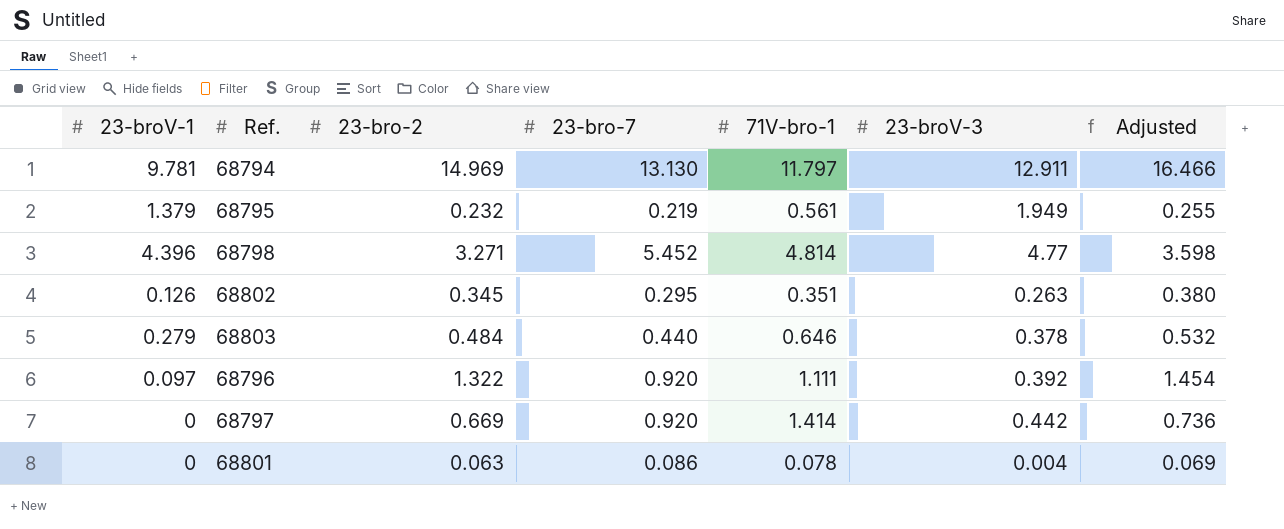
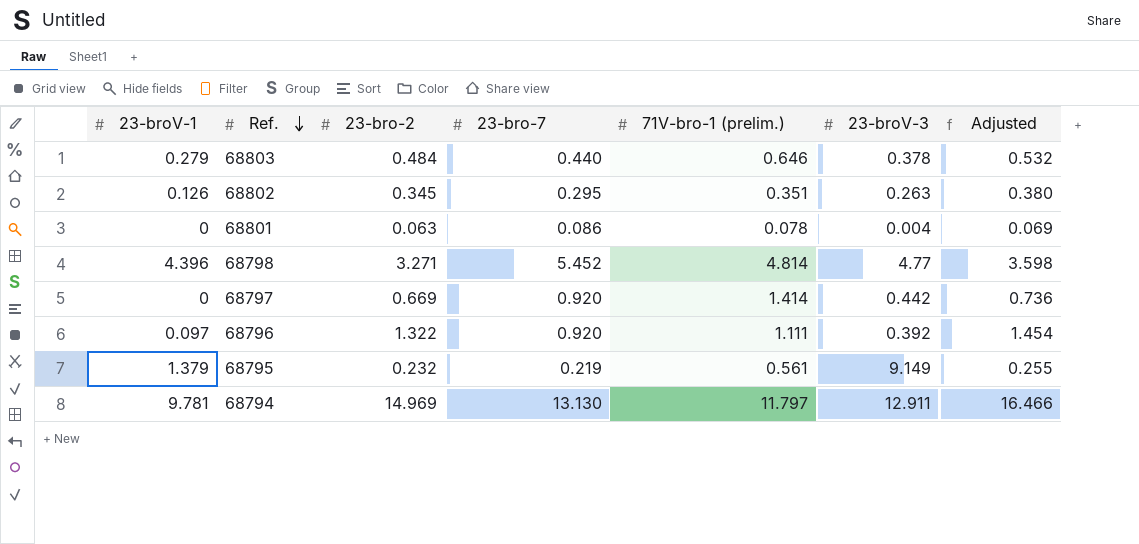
row order: none -> Ref. descending
column name: 71V-bro-1 -> 71V-bro-1 (prelim.)
68795 | 23-broV-3: 1.949 -> 9.149

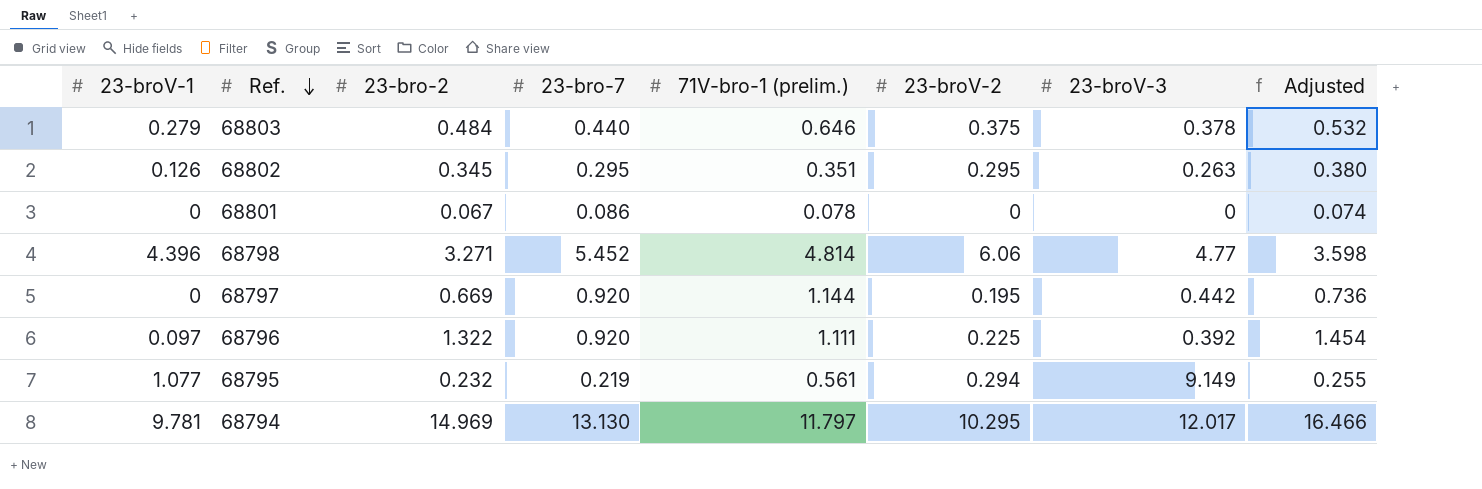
column 23-broV-2 | position: none -> 6
68801 | 23-bro-2: 0.063 -> 0.067
68801 | 23-broV-3: 0.004 -> 0
68801 | Adjusted: 0.069 -> 0.074
68797 | 71V-bro-1 (prelim.): 1.414 -> 1.144
68795 | 23-broV-1: 1.379 -> 1.077
68794 | 23-broV-3: 12.911 -> 12.017

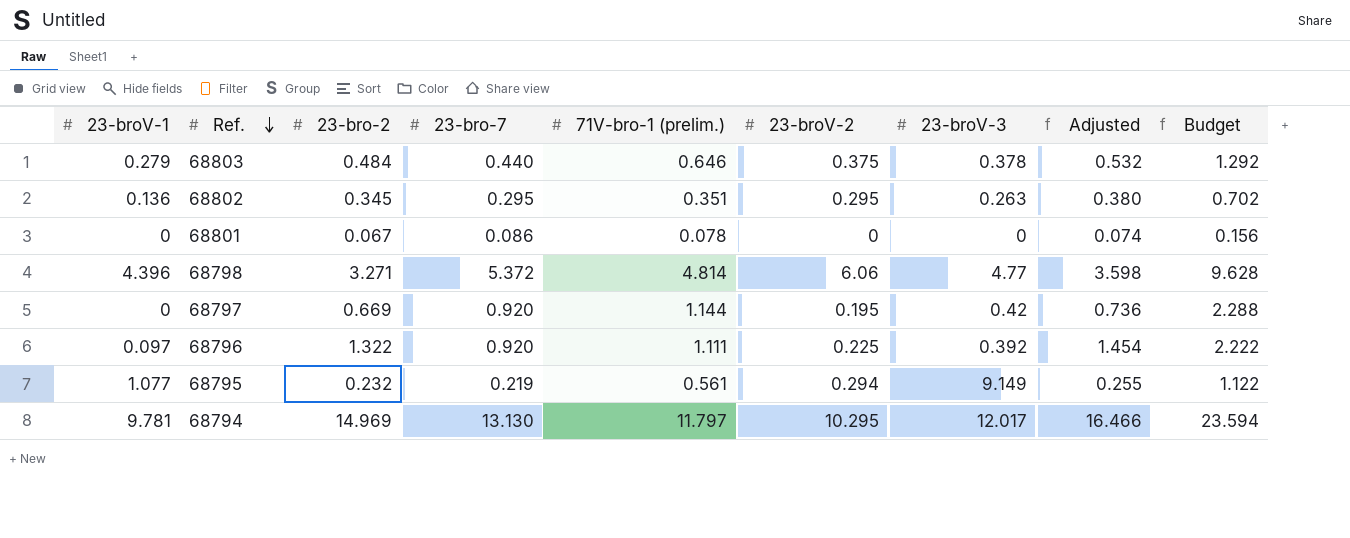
column Budget | formula: none -> [71V-bro-1 (prelim.)] * 2
68802 | 23-broV-1: 0.126 -> 0.136
68798 | 23-bro-7: 5.452 -> 5.372
68797 | 23-broV-3: 0.442 -> 0.42

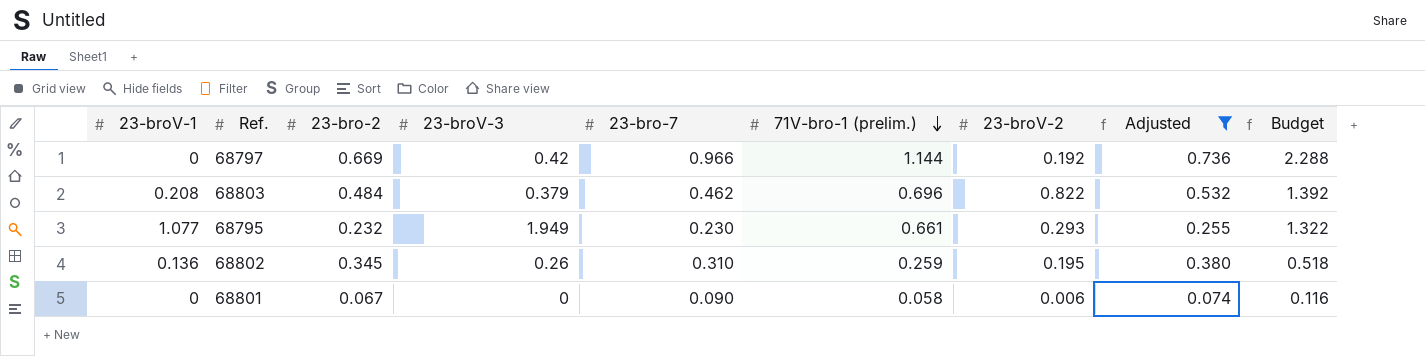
filter: none -> Adjusted <= 0.736
row order: Ref. descending -> 71V-bro-1 (prelim.) descending
column 23-broV-3 | position: 7 -> 4
68797 | 23-bro-7: 0.920 -> 0.966
68797 | 23-broV-2: 0.195 -> 0.192
68803 | 23-broV-1: 0.279 -> 0.208
68803 | 23-broV-3: 0.378 -> 0.379
68803 | 23-bro-7: 0.440 -> 0.462
68803 | 71V-bro-1 (prelim.): 0.646 -> 0.696
68803 | 23-broV-2: 0.375 -> 0.822
68803 | Budget: 1.292 -> 1.392
68795 | 23-broV-3: 9.149 -> 1.949
68795 | 23-bro-7: 0.219 -> 0.230
68795 | 71V-bro-1 (prelim.): 0.561 -> 0.661
68795 | 23-broV-2: 0.294 -> 0.293
68795 | Budget: 1.122 -> 1.322
68802 | 23-broV-3: 0.263 -> 0.26
68802 | 23-bro-7: 0.295 -> 0.310
68802 | 71V-bro-1 (prelim.): 0.351 -> 0.259
68802 | 23-broV-2: 0.295 -> 0.195
68802 | Budget: 0.702 -> 0.518
68801 | 23-bro-7: 0.086 -> 0.090
68801 | 71V-bro-1 (prelim.): 0.078 -> 0.058
68801 | 23-broV-2: 0 -> 0.006
68801 | Budget: 0.156 -> 0.116

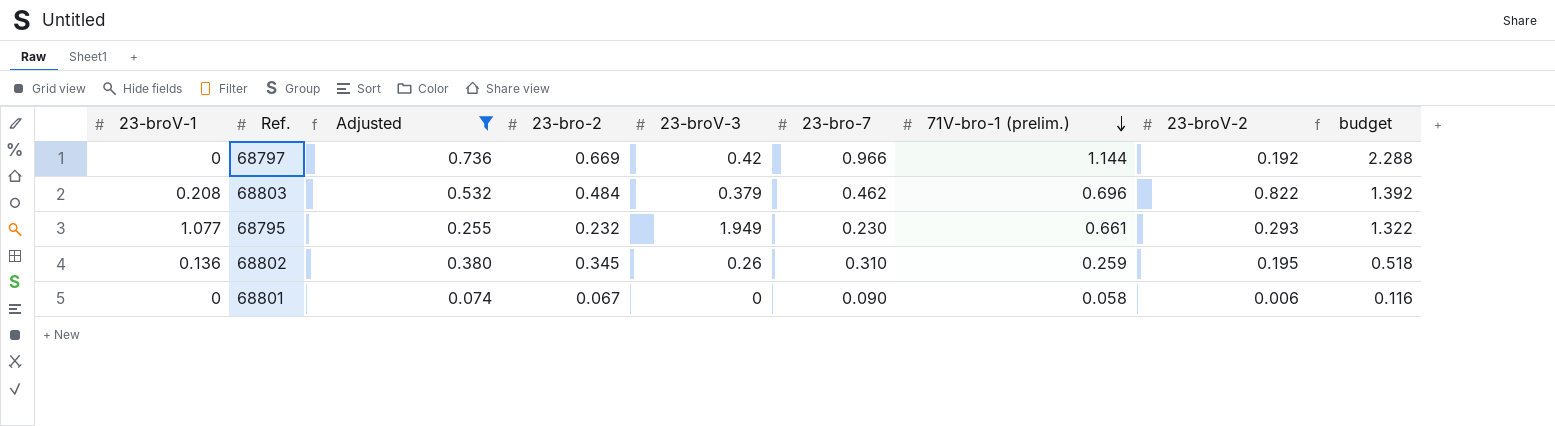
column Adjusted | position: 8 -> 3
column name: Budget -> budget

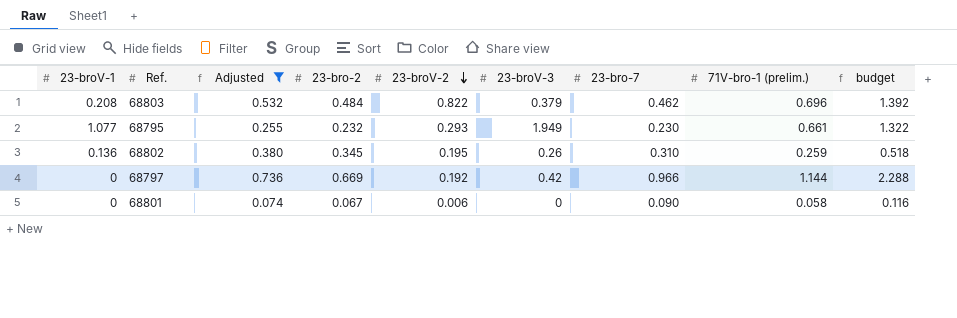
row order: 71V-bro-1 (prelim.) descending -> 23-broV-2 descending
column 23-broV-2 | position: 8 -> 5

